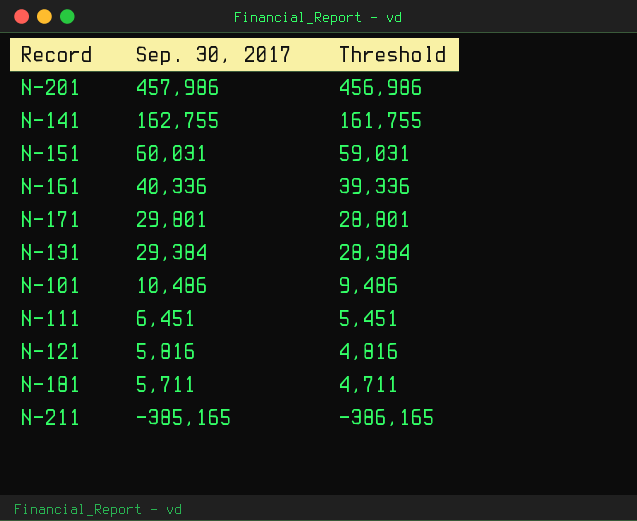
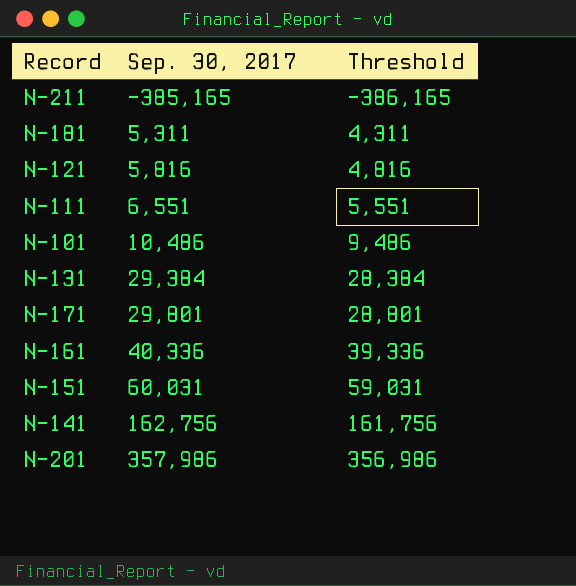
row order: Sep. 30, 2017 descending -> Sep. 30, 2017 ascending
N-181 | Sep. 30, 2017: 5,711 -> 5,311
N-181 | Threshold: 4,711 -> 4,311
N-111 | Sep. 30, 2017: 6,451 -> 6,551
N-111 | Threshold: 5,451 -> 5,551
N-141 | Sep. 30, 2017: 162,755 -> 162,756
N-141 | Threshold: 161,755 -> 161,756
N-201 | Sep. 30, 2017: 457,986 -> 357,986
N-201 | Threshold: 456,986 -> 356,986

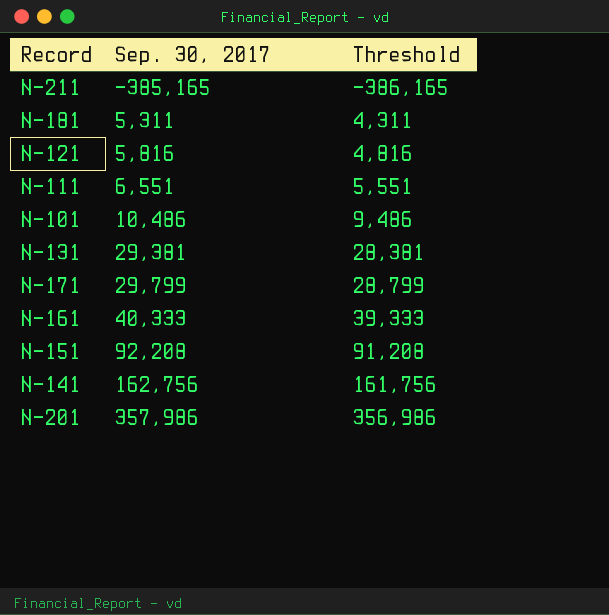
N-131 | Sep. 30, 2017: 29,384 -> 29,381
N-131 | Threshold: 28,384 -> 28,381
N-171 | Sep. 30, 2017: 29,801 -> 29,799
N-171 | Threshold: 28,801 -> 28,799
N-161 | Sep. 30, 2017: 40,336 -> 40,333
N-161 | Threshold: 39,336 -> 39,333
N-151 | Sep. 30, 2017: 60,031 -> 92,208
N-151 | Threshold: 59,031 -> 91,208

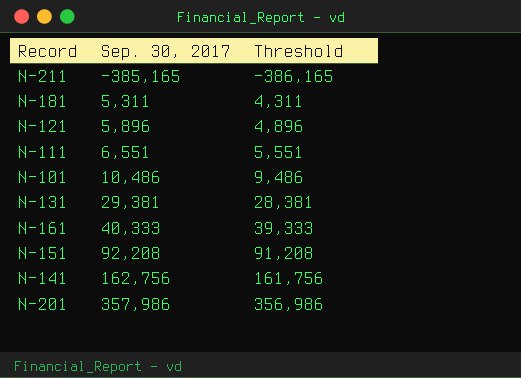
row N-171: 29,799 | 28,799 -> none
N-121 | Sep. 30, 2017: 5,816 -> 5,896
N-121 | Threshold: 4,816 -> 4,896

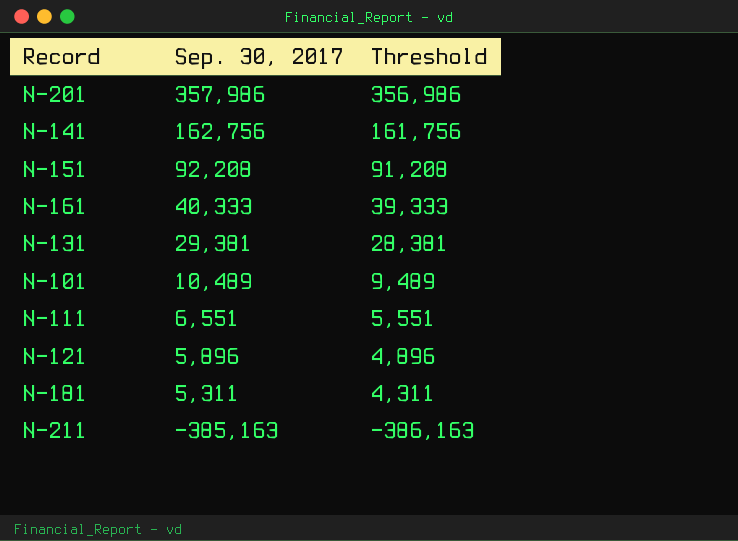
row order: Sep. 30, 2017 ascending -> Sep. 30, 2017 descending
N-101 | Sep. 30, 2017: 10,486 -> 10,489
N-101 | Threshold: 9,486 -> 9,489
N-211 | Sep. 30, 2017: -385,165 -> -385,163
N-211 | Threshold: -386,165 -> -386,163

